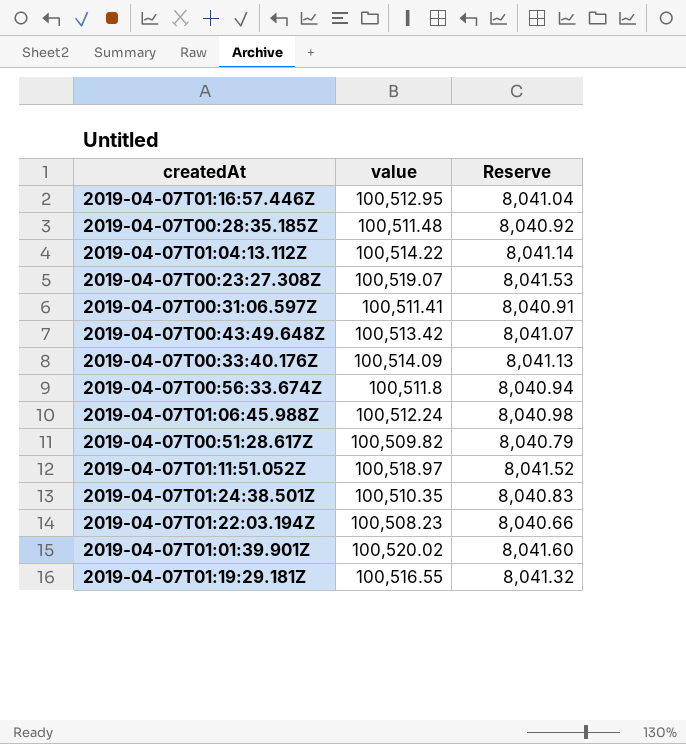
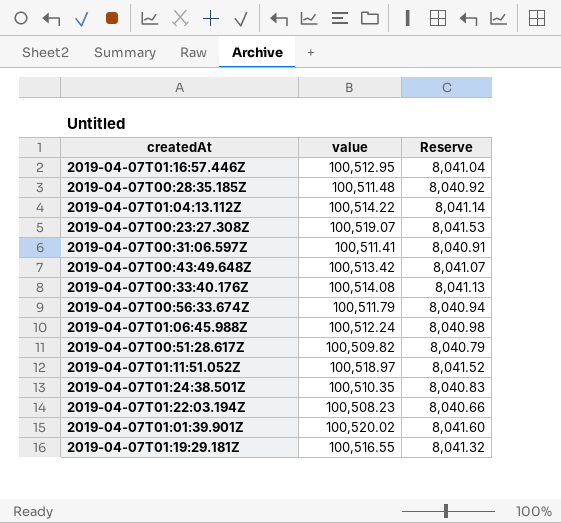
2019-04-07T00:33:40.176Z | value: 100,514.09 -> 100,514.08
2019-04-07T00:56:33.674Z | value: 100,511.8 -> 100,511.79

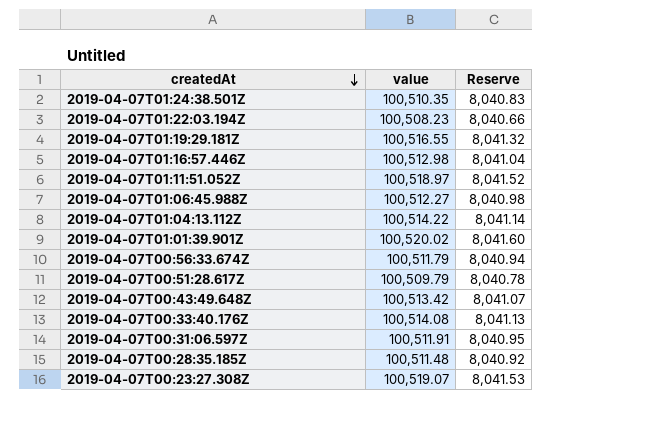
row order: none -> createdAt descending
2019-04-07T01:16:57.446Z | value: 100,512.95 -> 100,512.98
2019-04-07T01:06:45.988Z | value: 100,512.24 -> 100,512.27
2019-04-07T00:51:28.617Z | value: 100,509.82 -> 100,509.79
2019-04-07T00:51:28.617Z | Reserve: 8,040.79 -> 8,040.78
2019-04-07T00:31:06.597Z | value: 100,511.41 -> 100,511.91
2019-04-07T00:31:06.597Z | Reserve: 8,040.91 -> 8,040.95

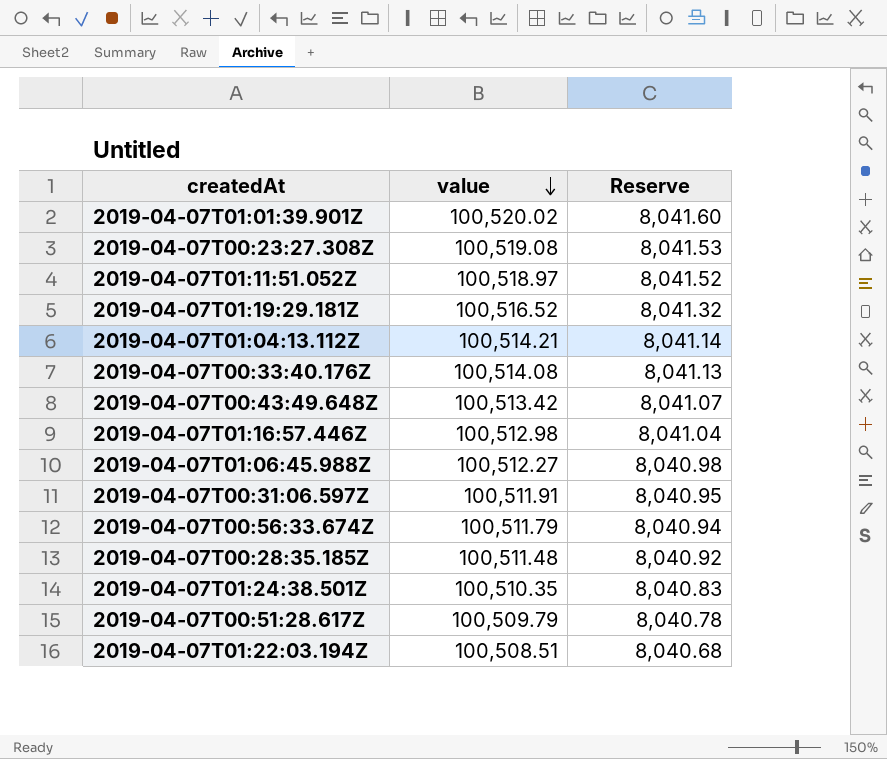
row order: createdAt descending -> value descending
2019-04-07T00:23:27.308Z | value: 100,519.07 -> 100,519.08
2019-04-07T01:19:29.181Z | value: 100,516.55 -> 100,516.52
2019-04-07T01:04:13.112Z | value: 100,514.22 -> 100,514.21
2019-04-07T01:22:03.194Z | value: 100,508.23 -> 100,508.51
2019-04-07T01:22:03.194Z | Reserve: 8,040.66 -> 8,040.68

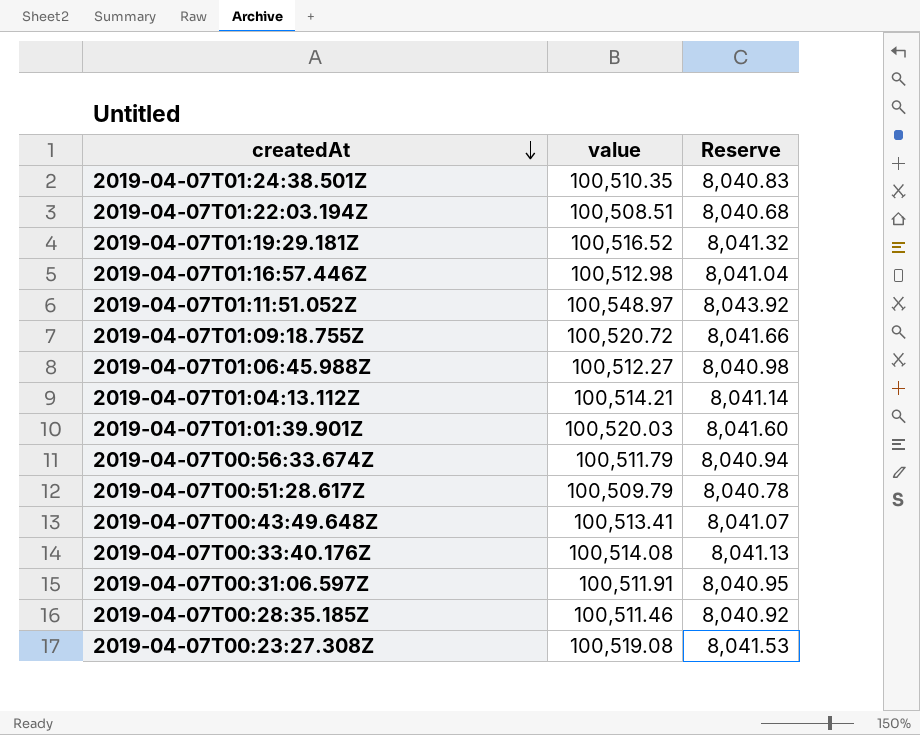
row order: value descending -> createdAt descending
2019-04-07T01:11:51.052Z | value: 100,518.97 -> 100,548.97
2019-04-07T01:11:51.052Z | Reserve: 8,041.52 -> 8,043.92
row 2019-04-07T01:09:18.755Z: none -> 100,520.72 | 8,041.66
2019-04-07T01:01:39.901Z | value: 100,520.02 -> 100,520.03
2019-04-07T00:43:49.648Z | value: 100,513.42 -> 100,513.41
2019-04-07T00:28:35.185Z | value: 100,511.48 -> 100,511.46

